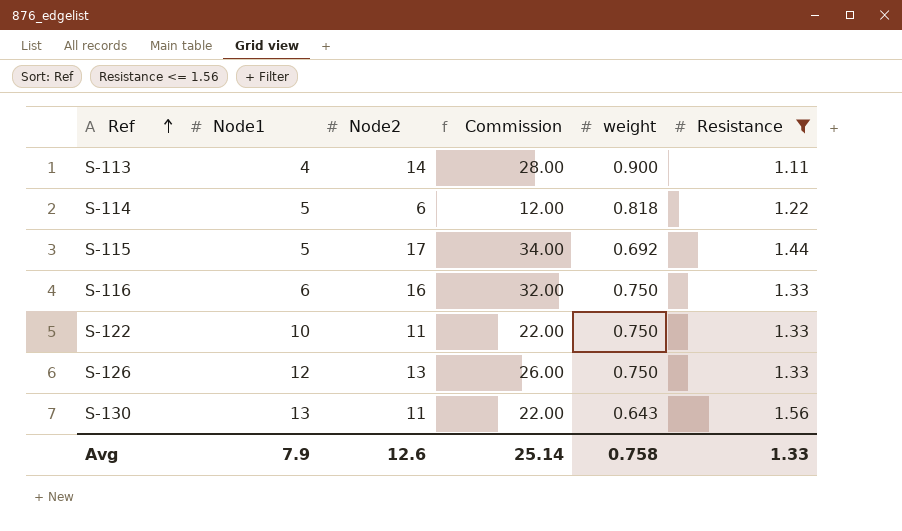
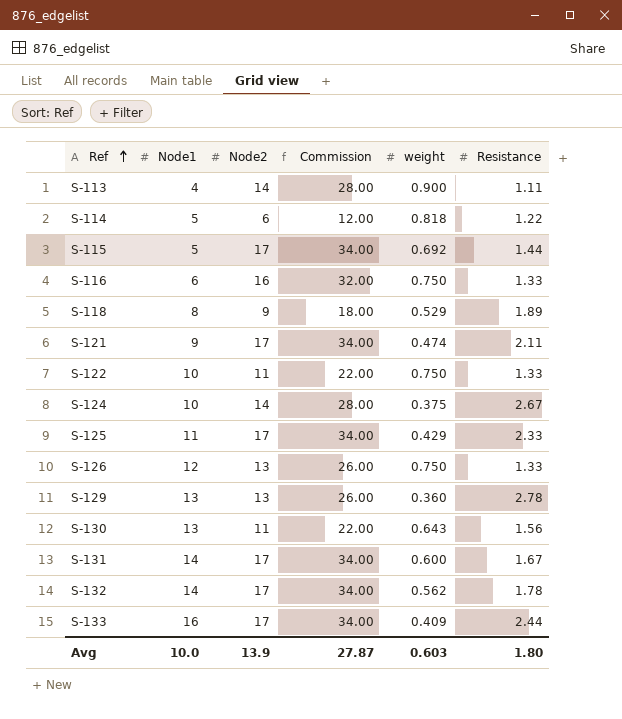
filter: Resistance <= 1.56 -> none
Avg | Node1: 7.9 -> 10.0
Avg | Node2: 12.6 -> 13.9
Avg | Commission: 25.14 -> 27.87
Avg | weight: 0.758 -> 0.603
Avg | Resistance: 1.33 -> 1.80

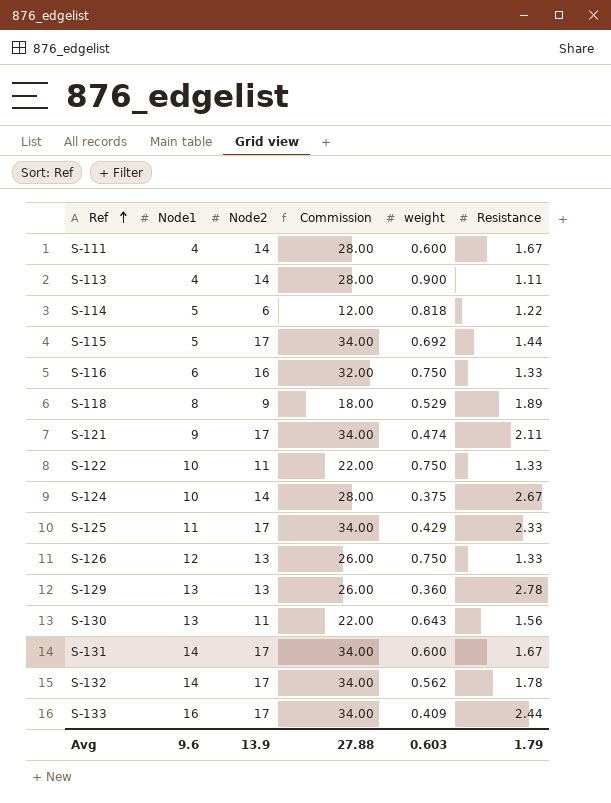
row S-111: none -> 4 | 14 | 28.00 | 0.600 | 1.67
Avg | Node1: 10.0 -> 9.6
Avg | Commission: 27.87 -> 27.88
Avg | Resistance: 1.80 -> 1.79

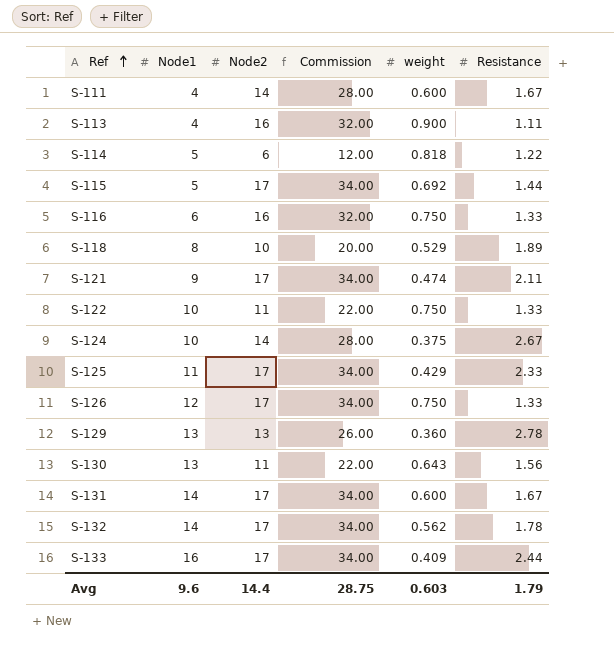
S-113 | Node2: 14 -> 16
S-113 | Commission: 28.00 -> 32.00
S-118 | Node2: 9 -> 10
S-118 | Commission: 18.00 -> 20.00
S-126 | Node2: 13 -> 17
S-126 | Commission: 26.00 -> 34.00
Avg | Node2: 13.9 -> 14.4
Avg | Commission: 27.88 -> 28.75

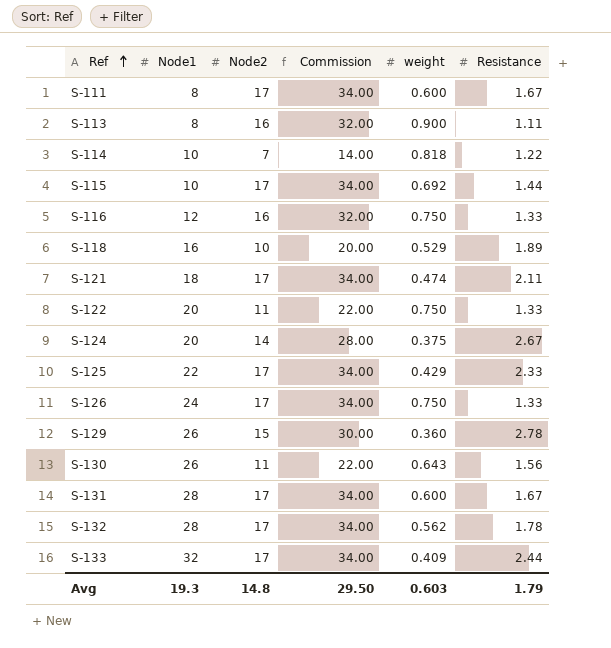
S-111 | Node1: 4 -> 8
S-111 | Node2: 14 -> 17
S-111 | Commission: 28.00 -> 34.00
S-113 | Node1: 4 -> 8
S-114 | Node1: 5 -> 10
S-114 | Node2: 6 -> 7
S-114 | Commission: 12.00 -> 14.00
S-115 | Node1: 5 -> 10
S-116 | Node1: 6 -> 12
S-118 | Node1: 8 -> 16
S-121 | Node1: 9 -> 18
S-122 | Node1: 10 -> 20
S-124 | Node1: 10 -> 20
S-125 | Node1: 11 -> 22
S-126 | Node1: 12 -> 24
S-129 | Node1: 13 -> 26
S-129 | Node2: 13 -> 15
S-129 | Commission: 26.00 -> 30.00
S-130 | Node1: 13 -> 26
S-131 | Node1: 14 -> 28
S-132 | Node1: 14 -> 28
S-133 | Node1: 16 -> 32
Avg | Node1: 9.6 -> 19.3
Avg | Node2: 14.4 -> 14.8
Avg | Commission: 28.75 -> 29.50

